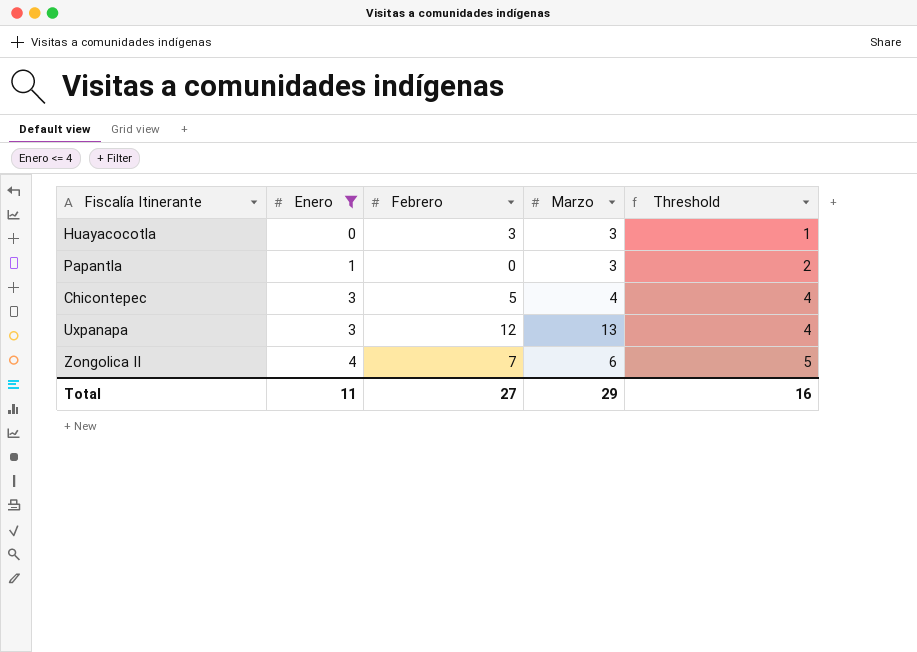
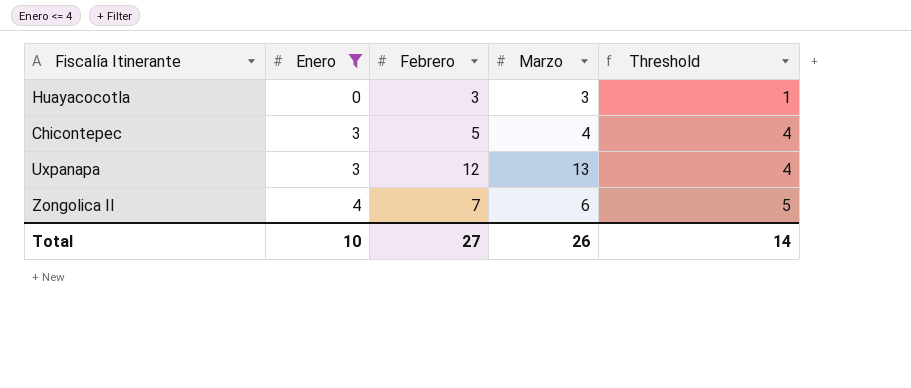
row Papantla: 1 | 0 | 3 | 2 -> none
Total | Enero: 11 -> 10
Total | Marzo: 29 -> 26
Total | Threshold: 16 -> 14

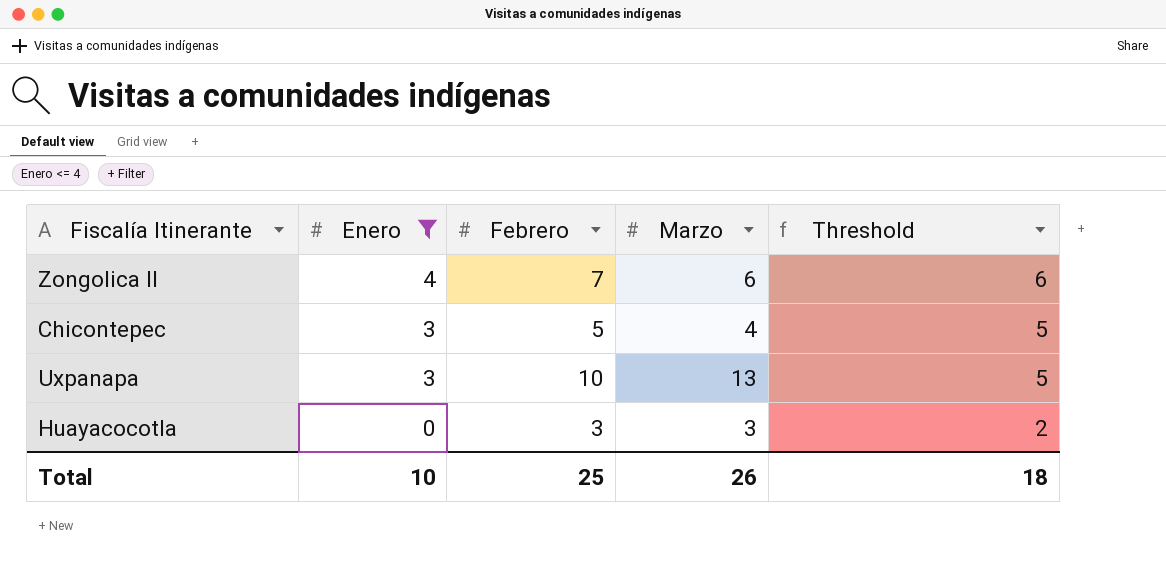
row order: Enero ascending -> Enero descending
column Threshold | formula: [Enero] + 1 -> [Enero] + 2
Uxpanapa | Febrero: 12 -> 10
Total | Febrero: 27 -> 25
Total | Threshold: 14 -> 18

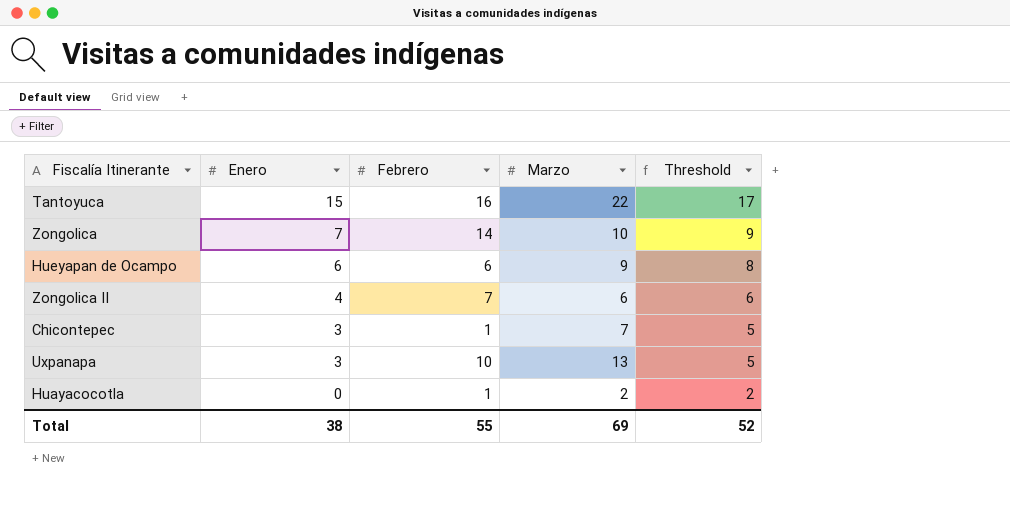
filter: Enero <= 4 -> none
Chicontepec | Febrero: 5 -> 1
Chicontepec | Marzo: 4 -> 7
Huayacocotla | Febrero: 3 -> 1
Huayacocotla | Marzo: 3 -> 2
Total | Enero: 10 -> 38
Total | Febrero: 25 -> 55
Total | Marzo: 26 -> 69
Total | Threshold: 18 -> 52

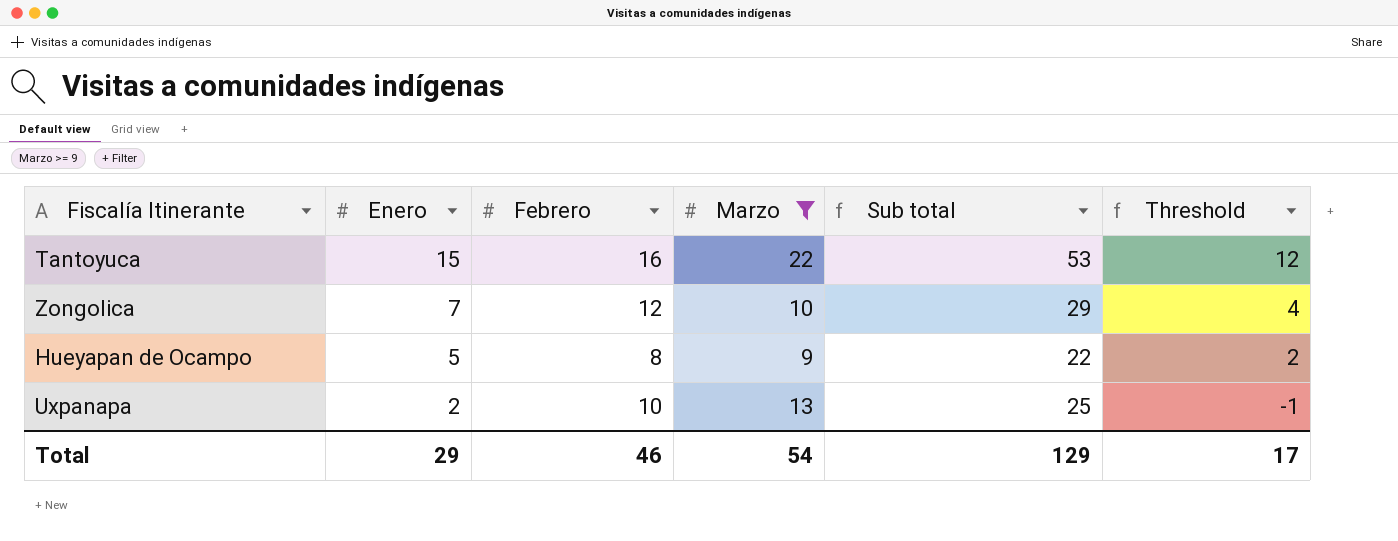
filter: none -> Marzo >= 9
column Sub total | formula: none -> [Enero] + [Febrero] + [Marzo]
column Threshold | formula: [Enero] + 2 -> [Enero] - 3
Zongolica | Febrero: 14 -> 12
Hueyapan de Ocampo | Enero: 6 -> 5
Hueyapan de Ocampo | Febrero: 6 -> 8
Uxpanapa | Enero: 3 -> 2
Total | Enero: 38 -> 29
Total | Febrero: 55 -> 46
Total | Marzo: 69 -> 54
Total | Threshold: 52 -> 17

